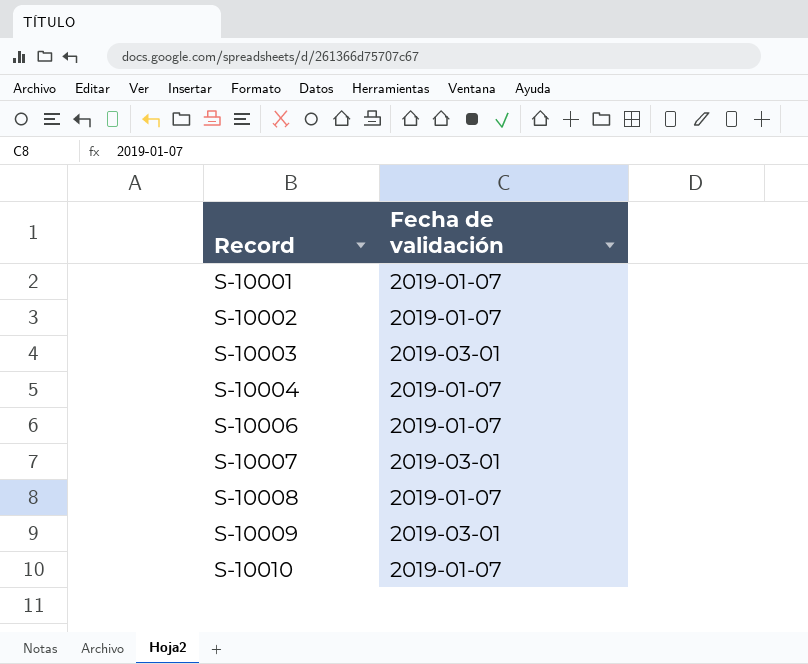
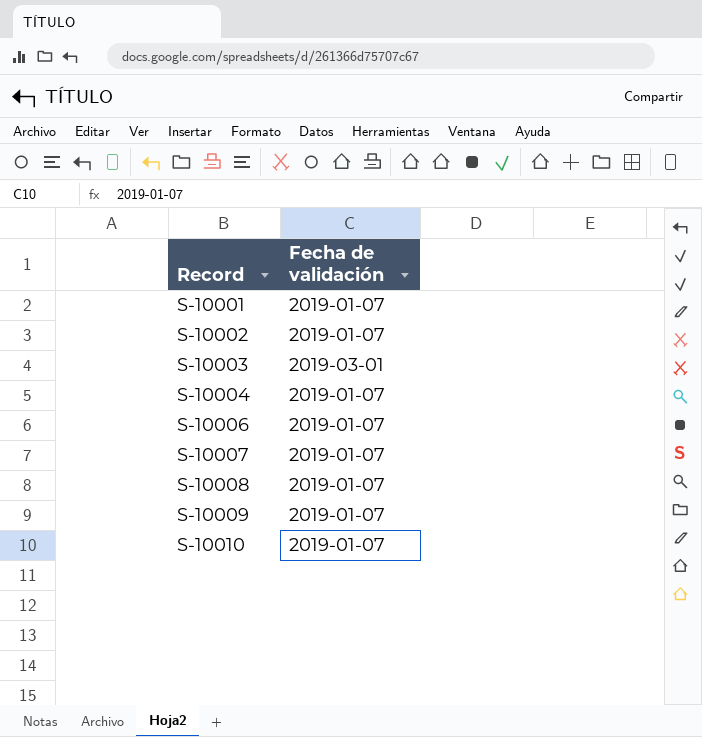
S-10007 | Fecha de validación: 2019-03-01 -> 2019-01-07
S-10009 | Fecha de validación: 2019-03-01 -> 2019-01-07

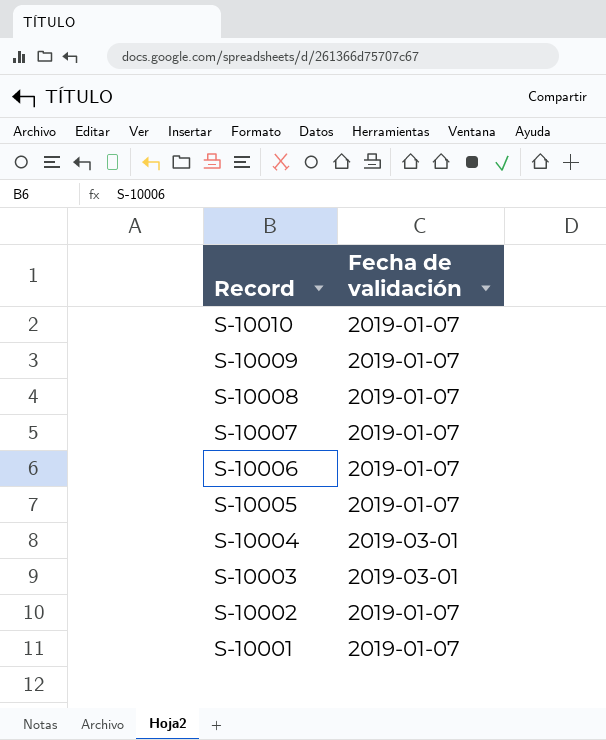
row order: Record ascending -> Record descending
row S-10005: none -> 2019-01-07
S-10004 | Fecha de validación: 2019-01-07 -> 2019-03-01

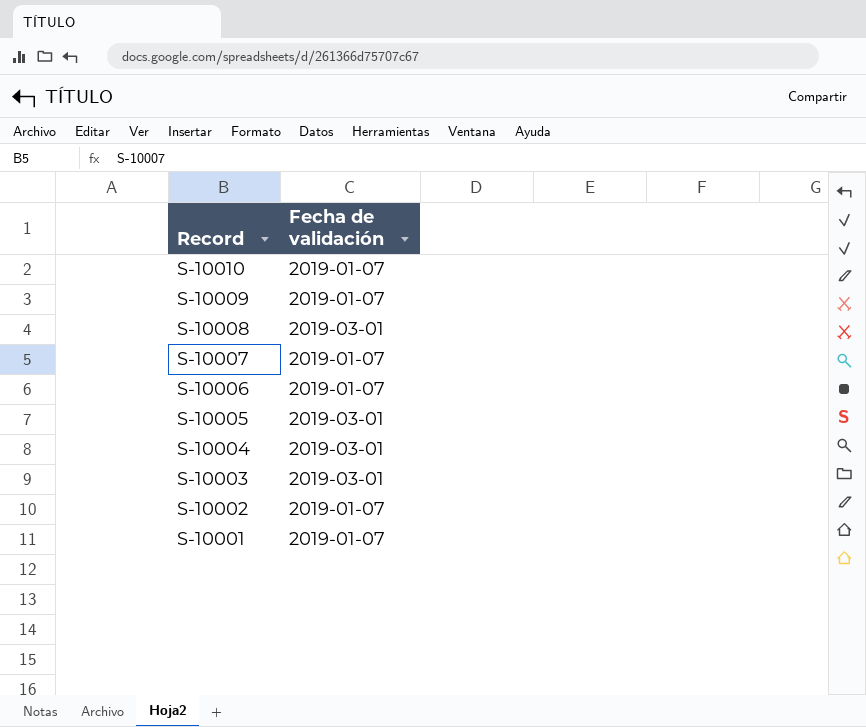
S-10008 | Fecha de validación: 2019-01-07 -> 2019-03-01
S-10005 | Fecha de validación: 2019-01-07 -> 2019-03-01

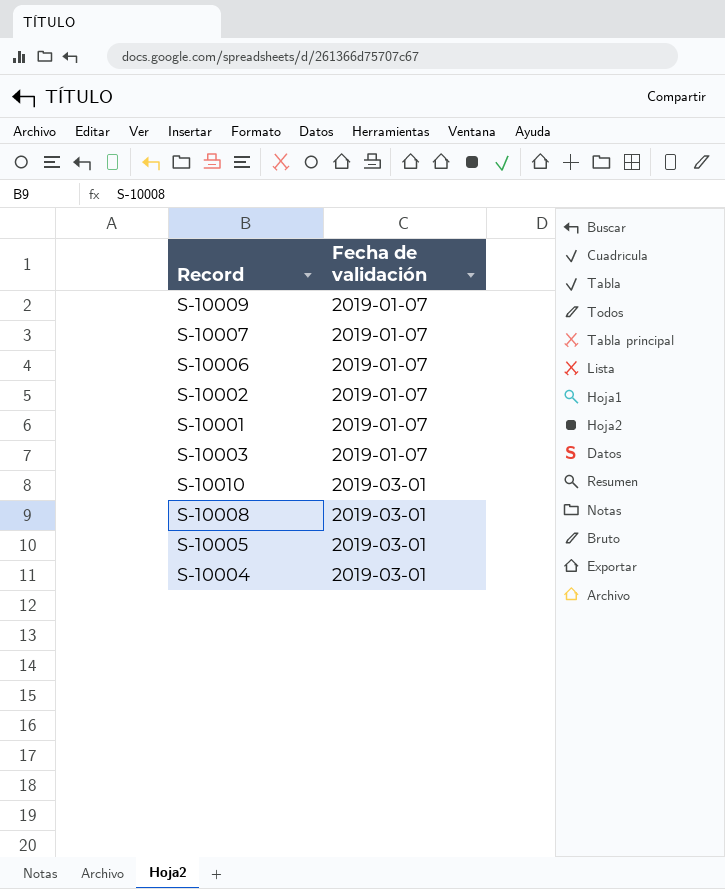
row order: Record descending -> Fecha de validación ascending
S-10003 | Fecha de validación: 2019-03-01 -> 2019-01-07
S-10010 | Fecha de validación: 2019-01-07 -> 2019-03-01

